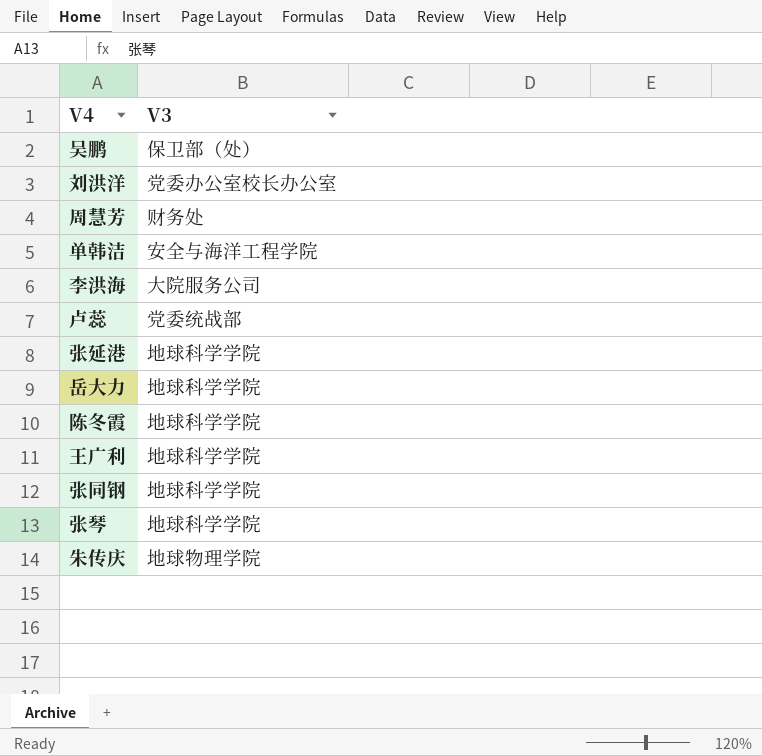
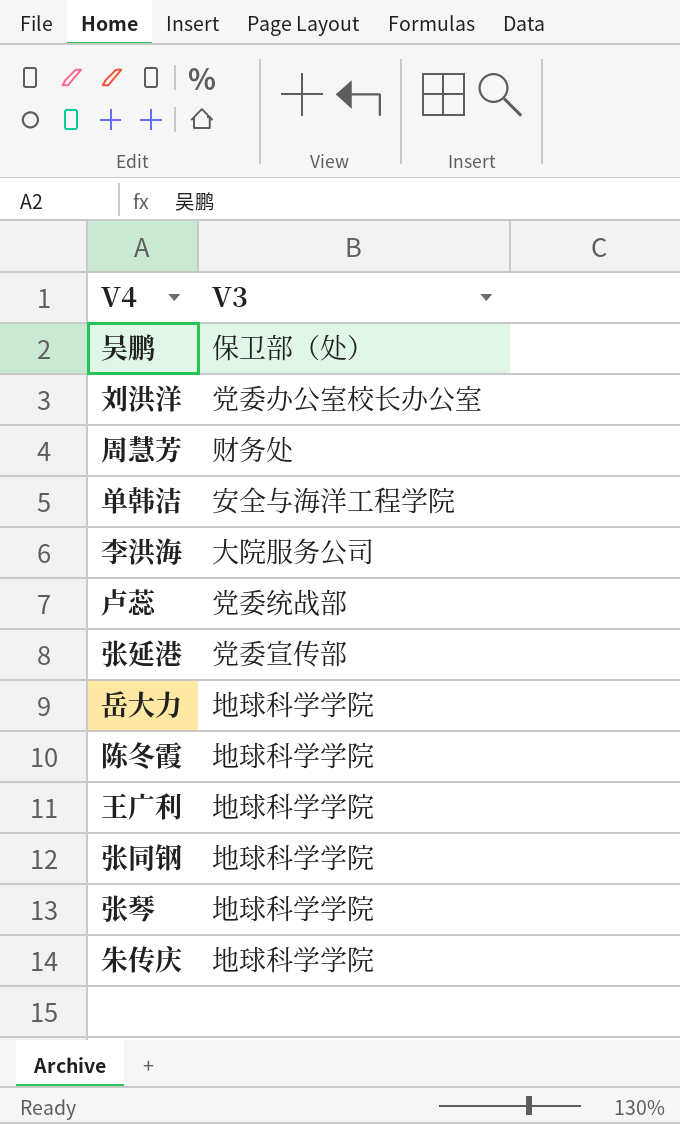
张延港 | V3: 地球科学学院 -> 党委宣传部
朱传庆 | V3: 地球物理学院 -> 地球科学学院

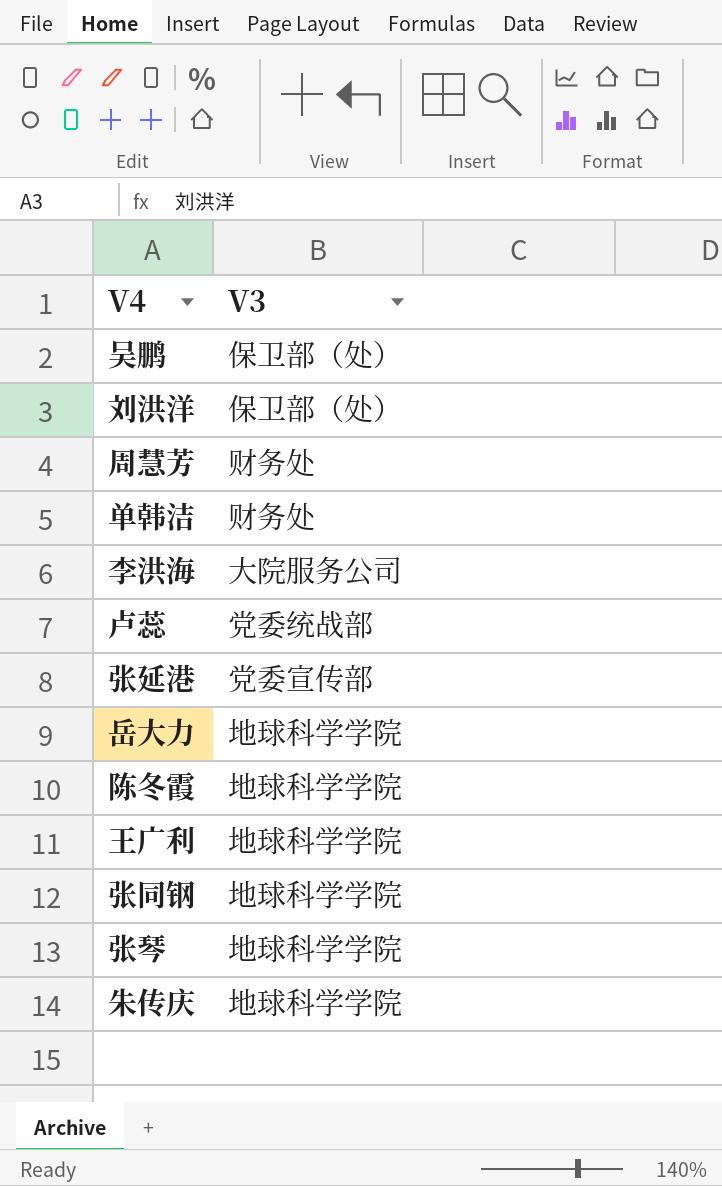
刘洪洋 | V3: 党委办公室校长办公室 -> 保卫部（处）
单韩洁 | V3: 安全与海洋工程学院 -> 财务处

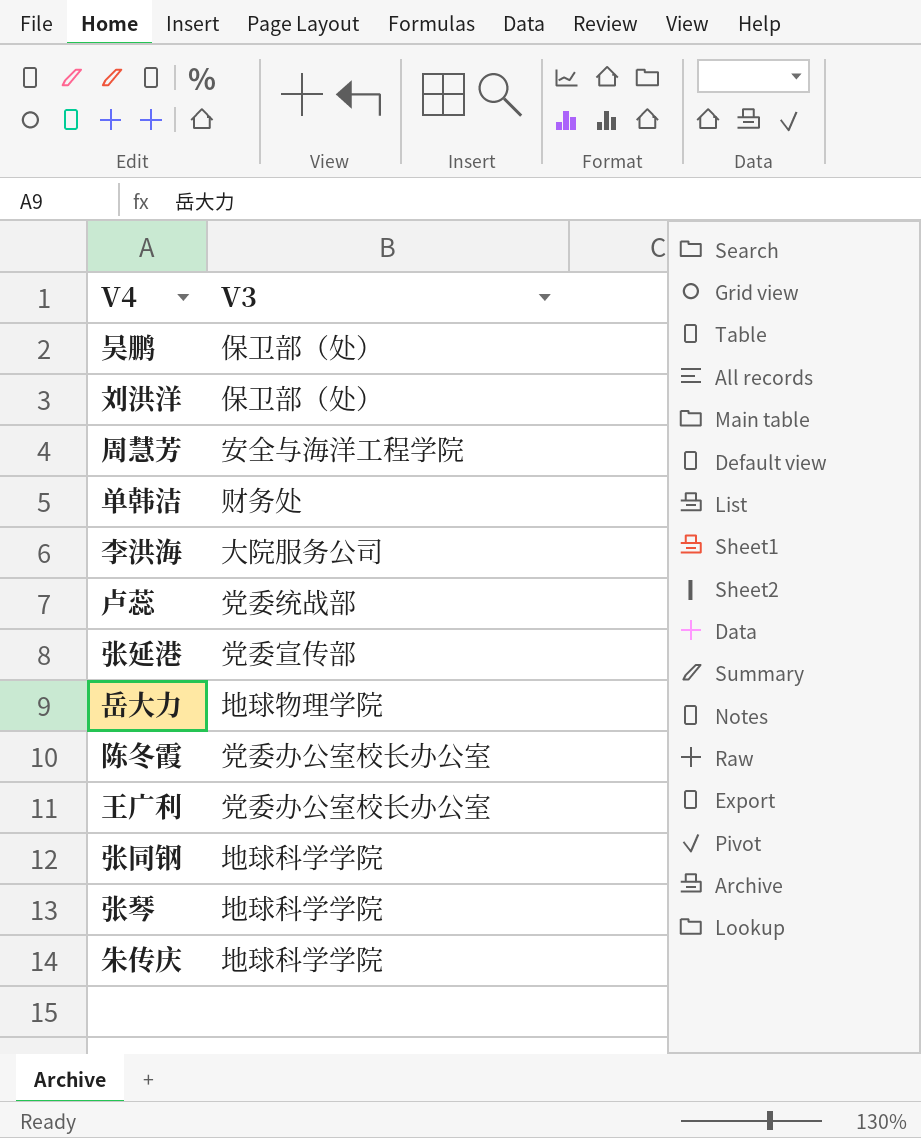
周慧芳 | V3: 财务处 -> 安全与海洋工程学院
岳大力 | V3: 地球科学学院 -> 地球物理学院
陈冬霞 | V3: 地球科学学院 -> 党委办公室校长办公室
王广利 | V3: 地球科学学院 -> 党委办公室校长办公室

